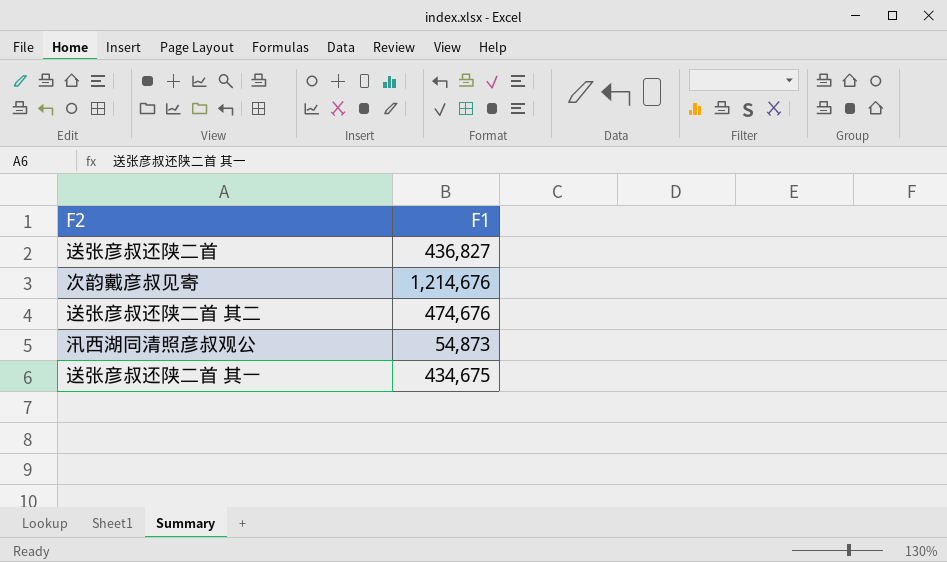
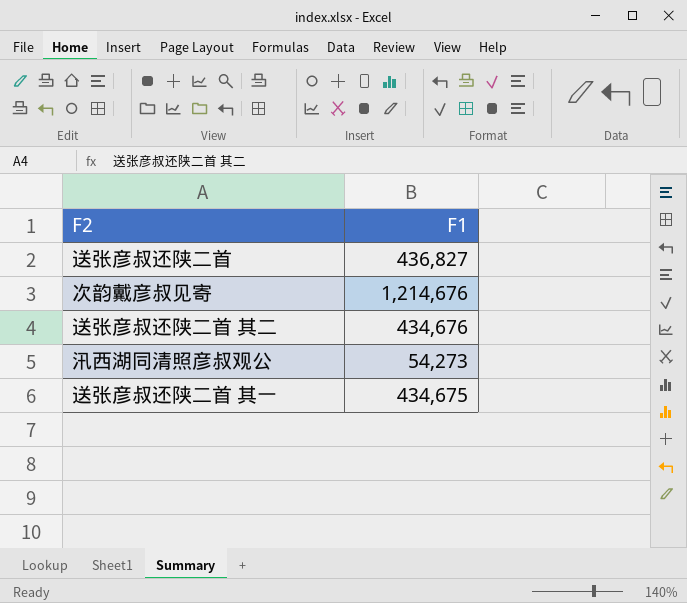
送张彦叔还陕二首 其二 | F1: 474,676 -> 434,676
汛西湖同清照彦叔观公 | F1: 54,873 -> 54,273

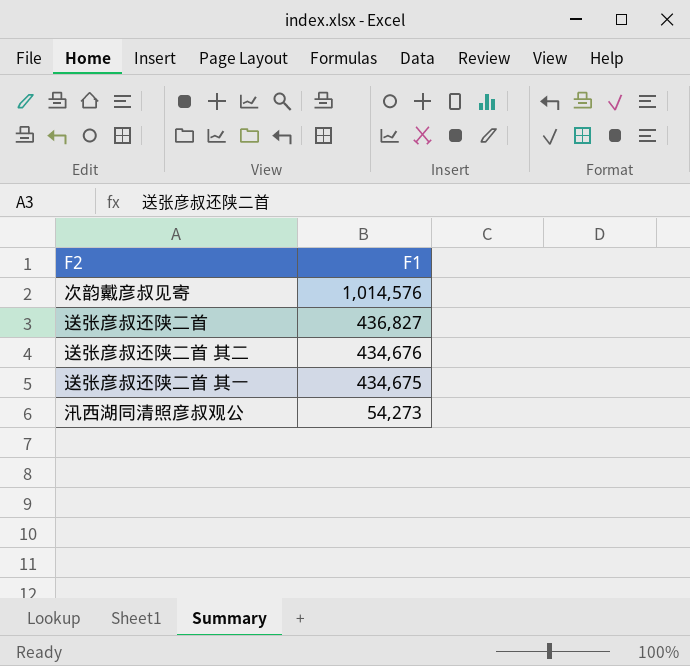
row order: none -> F1 descending
次韵戴彦叔见寄 | F1: 1,214,676 -> 1,014,576

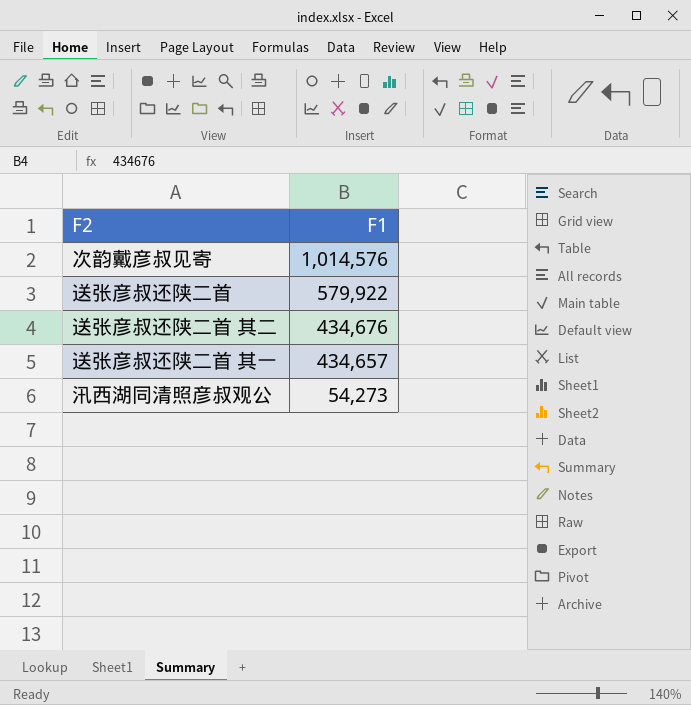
送张彦叔还陕二首 | F1: 436,827 -> 579,922
送张彦叔还陕二首 其一 | F1: 434,675 -> 434,657

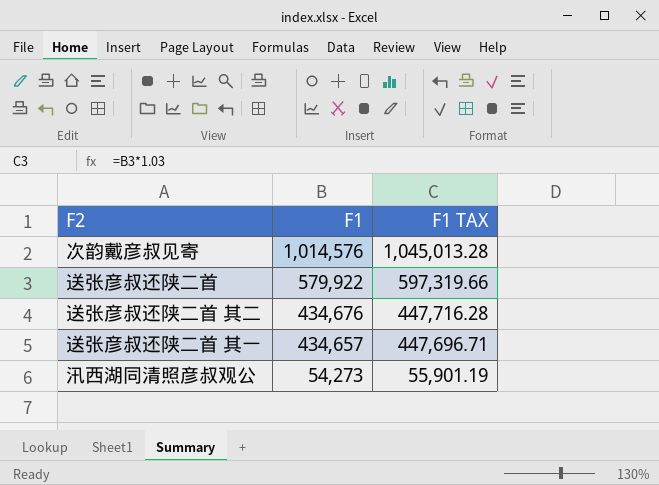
column F1 TAX | formula: none -> [F1] * 1.03

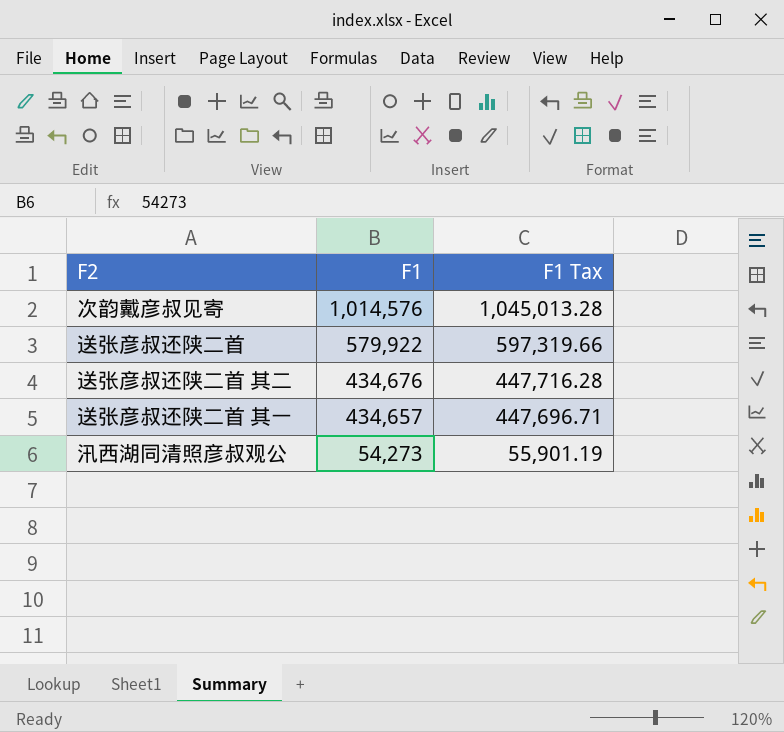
column name: F1 TAX -> F1 Tax

